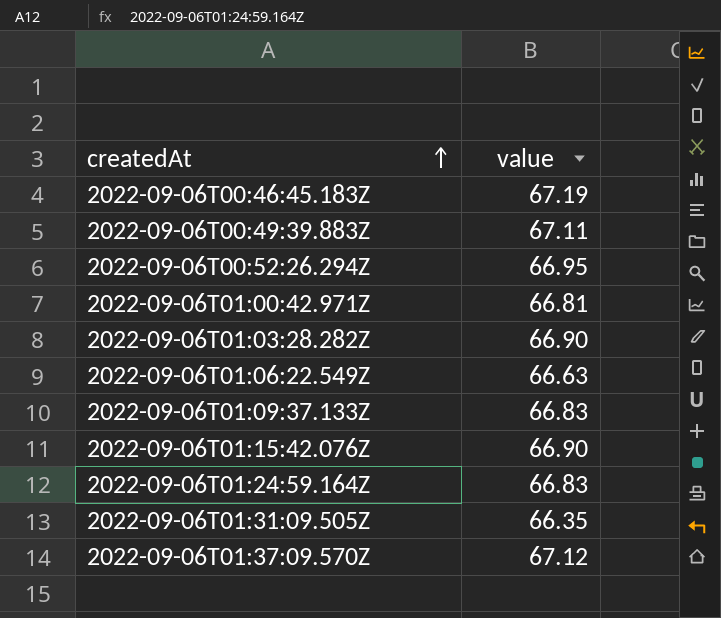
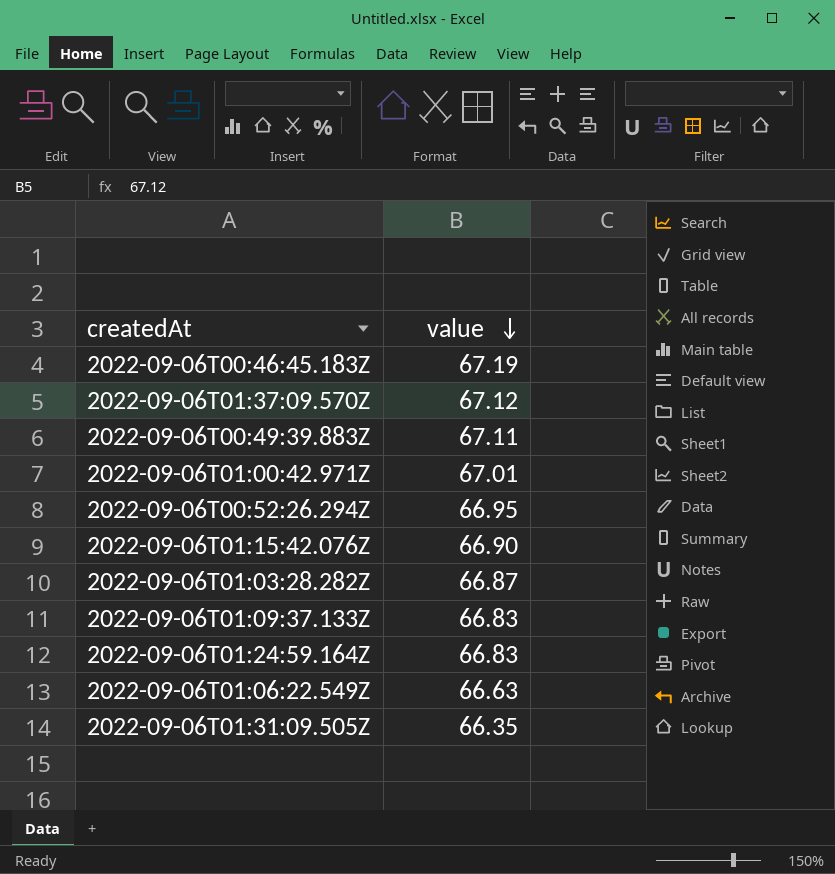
row order: createdAt ascending -> value descending
2022-09-06T01:00:42.971Z | value: 66.81 -> 67.01
2022-09-06T01:03:28.282Z | value: 66.90 -> 66.87

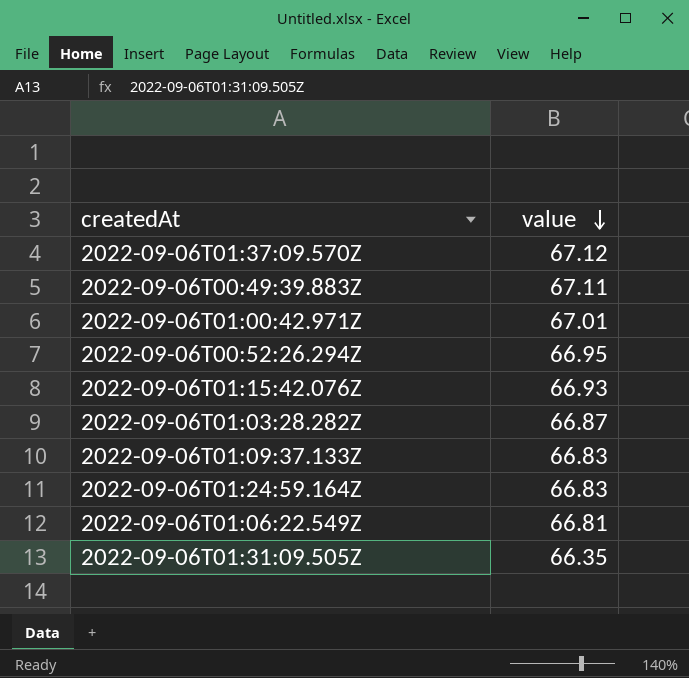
row 2022-09-06T00:46:45.183Z: 67.19 -> none
2022-09-06T01:15:42.076Z | value: 66.90 -> 66.93
2022-09-06T01:06:22.549Z | value: 66.63 -> 66.81

